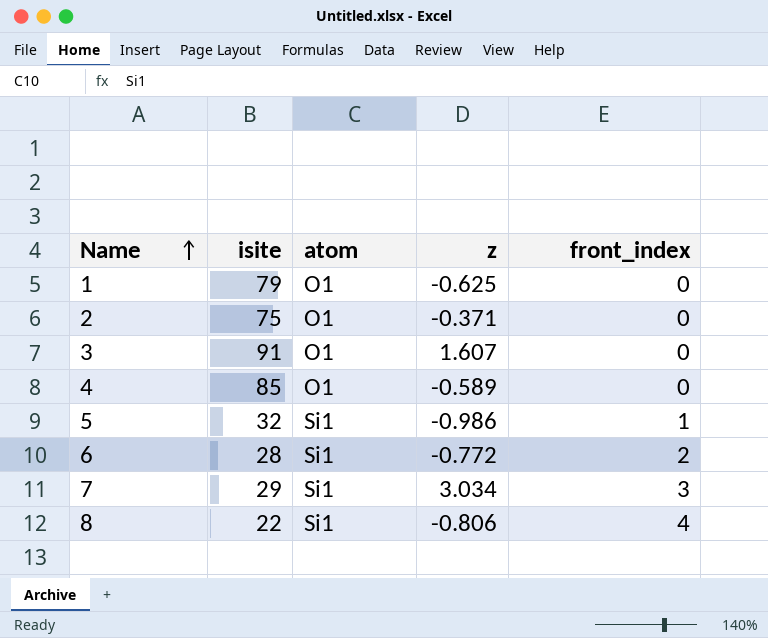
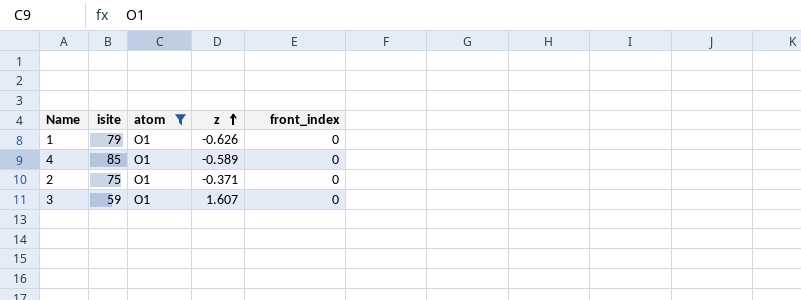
filter: none -> atom = O1
row order: Name ascending -> z ascending
1 | z: -0.625 -> -0.626
3 | isite: 91 -> 59

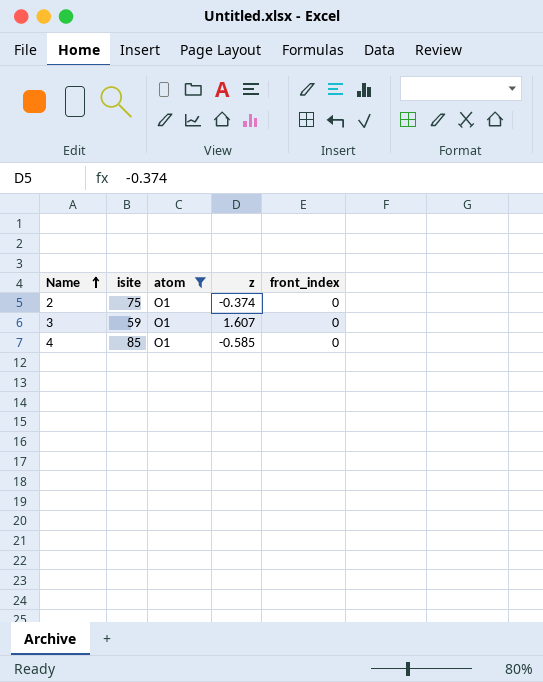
row order: z ascending -> Name ascending
row 1: 79 | O1 | -0.626 | 0 -> none
2 | z: -0.371 -> -0.374
4 | z: -0.589 -> -0.585

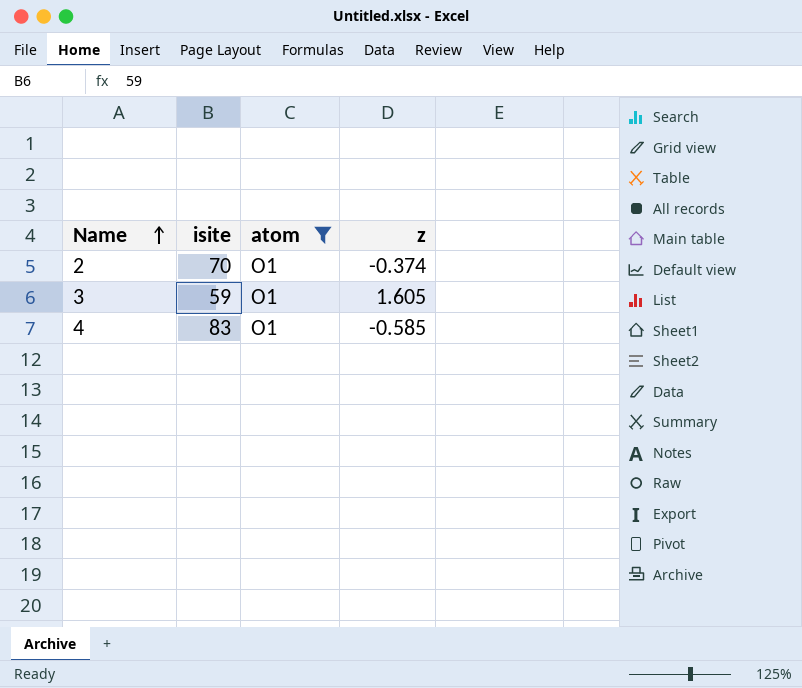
column front_index | position: 5 -> none
2 | isite: 75 -> 70
3 | z: 1.607 -> 1.605
4 | isite: 85 -> 83

